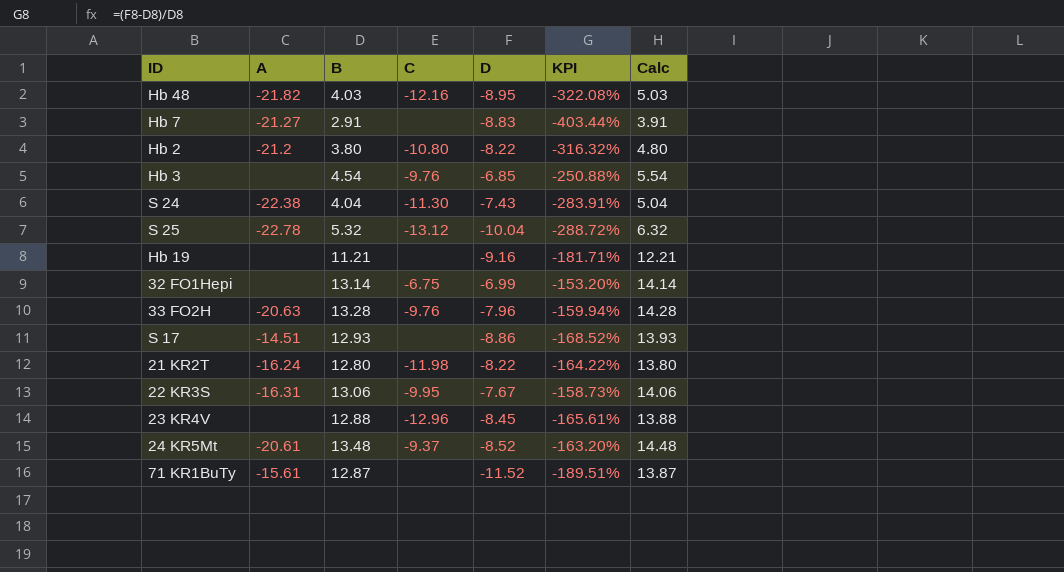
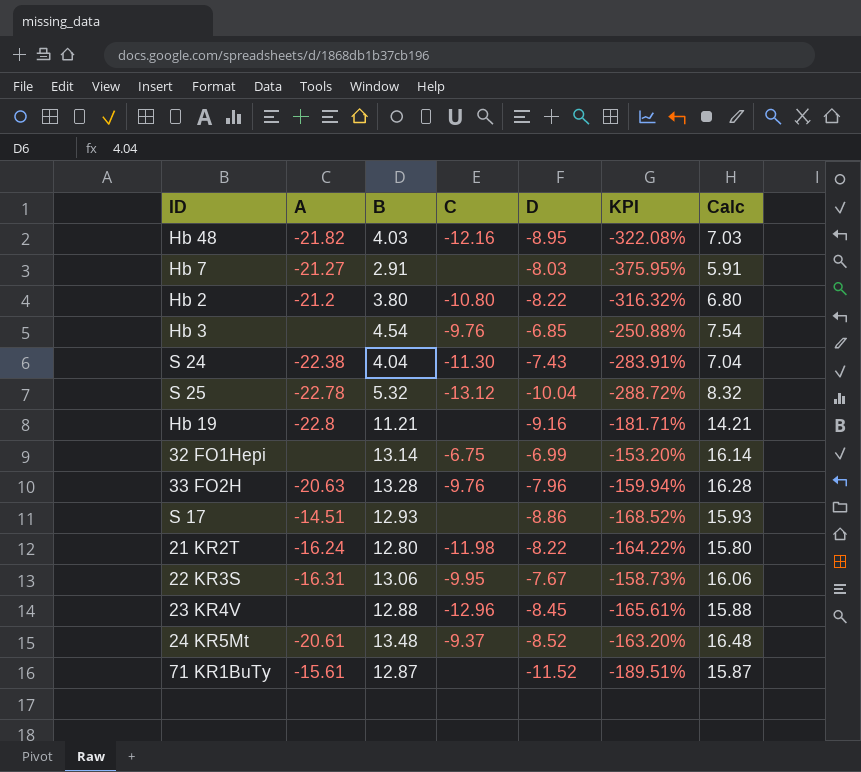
column Calc | formula: [B] + 1 -> [B] + 3
Hb 7 | D: -8.83 -> -8.03
Hb 7 | KPI: -403.44% -> -375.95%
Hb 19 | A: none -> -22.8

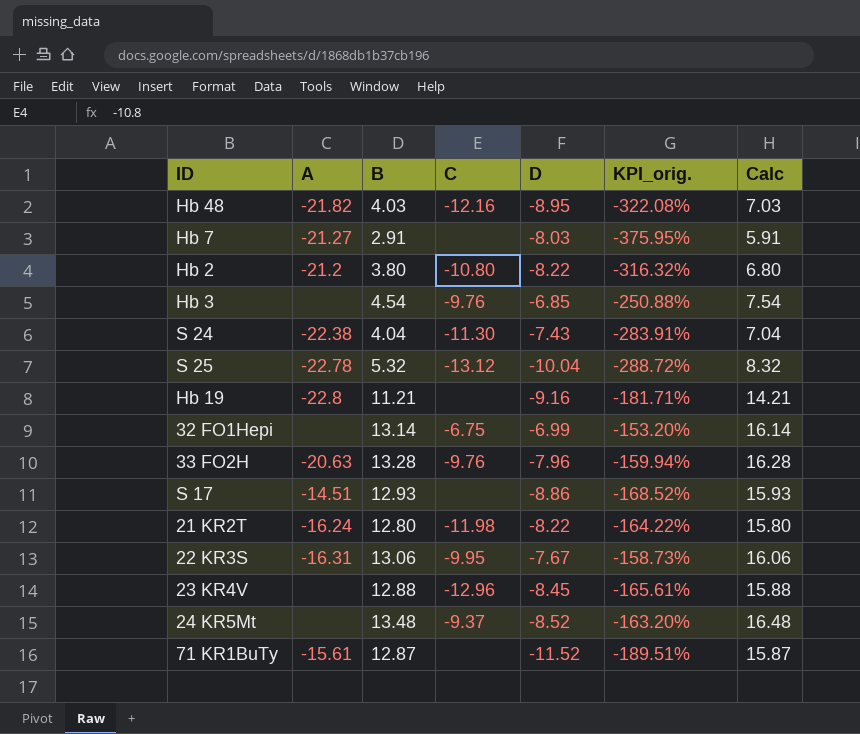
column name: KPI -> KPI_orig.
24 KR5Mt | A: -20.61 -> none

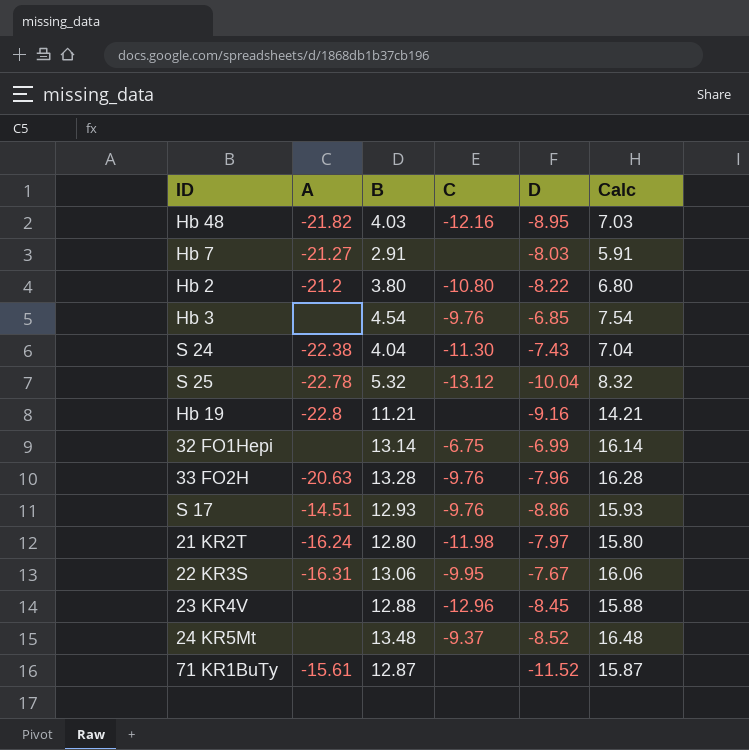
column KPI_orig. | formula: ([D] - [B]) / [B] -> none
S 17 | C: none -> -9.76
21 KR2T | D: -8.22 -> -7.97

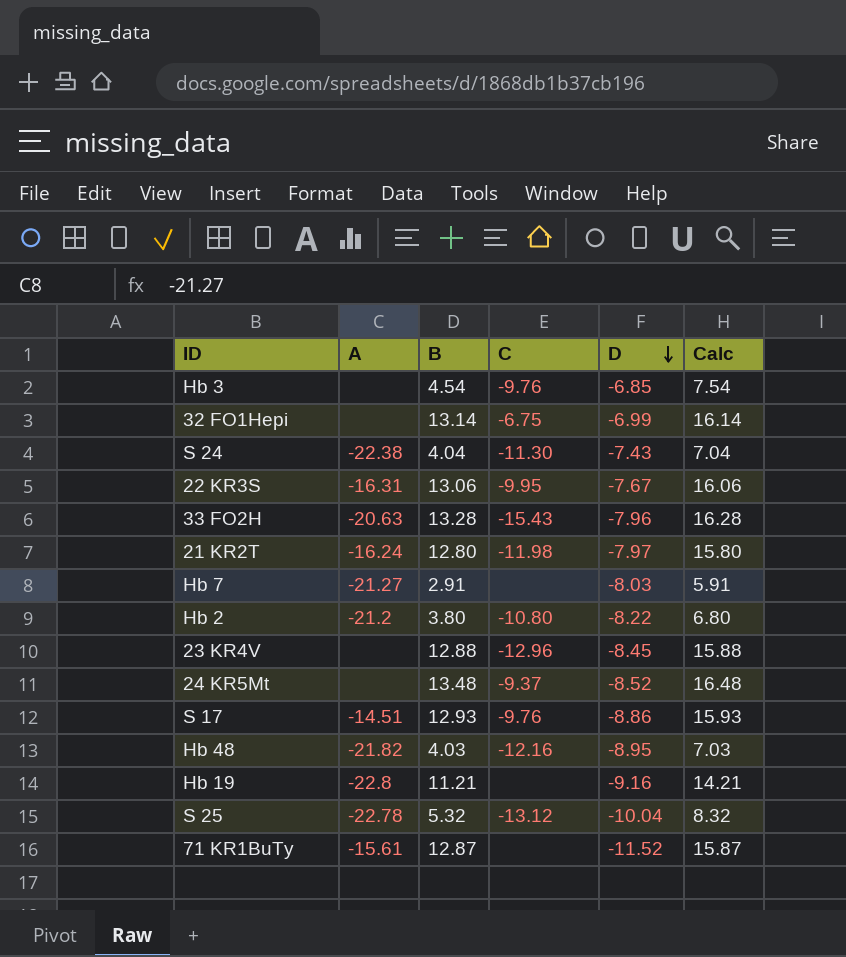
row order: none -> D descending
33 FO2H | C: -9.76 -> -15.43

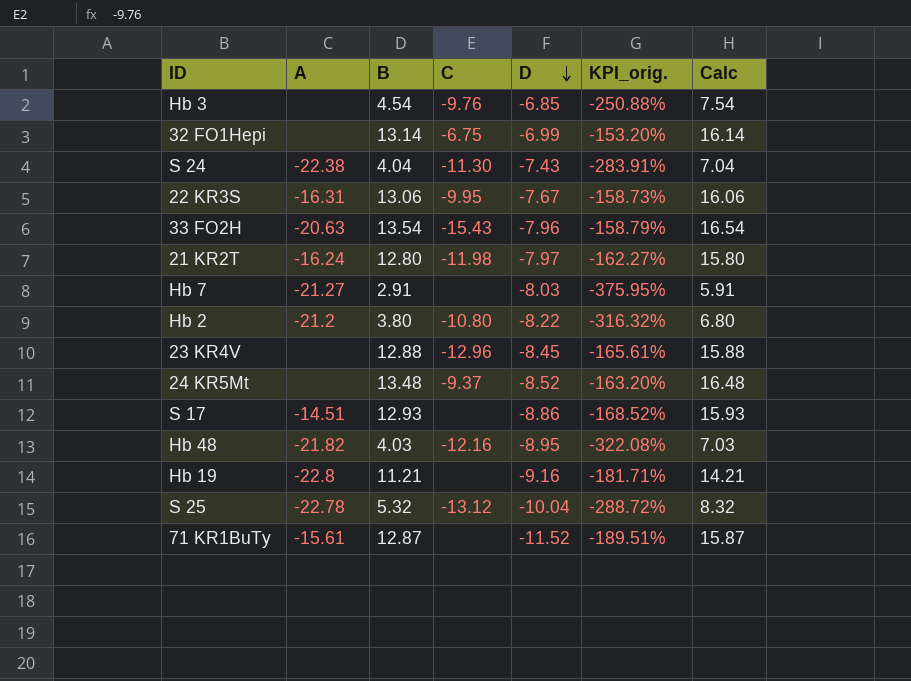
column KPI_orig. | formula: none -> ([D] - [B]) / [B]
33 FO2H | B: 13.28 -> 13.54
33 FO2H | Calc: 16.28 -> 16.54
S 17 | C: -9.76 -> none

